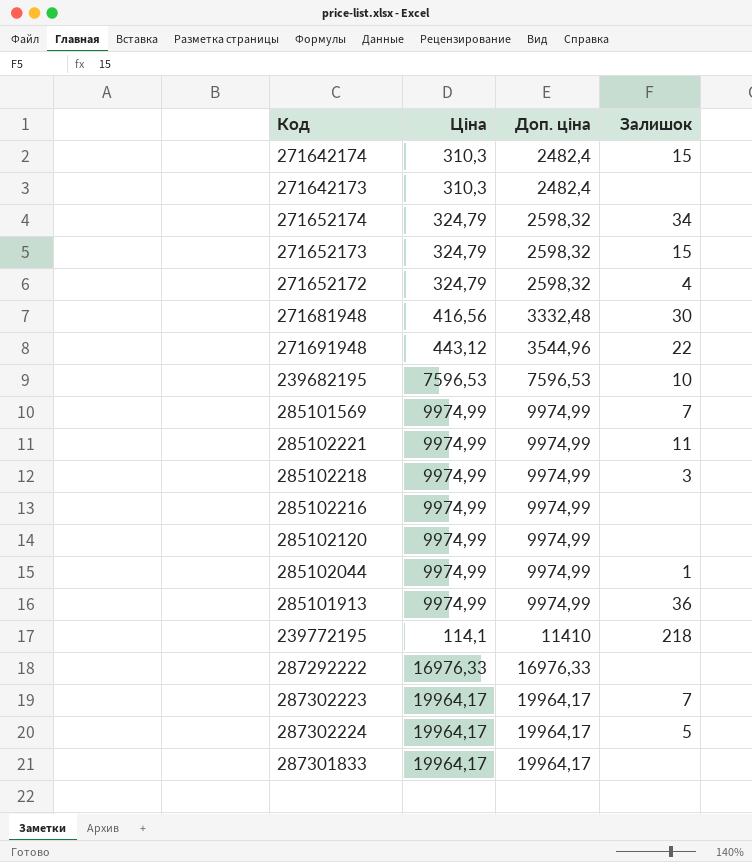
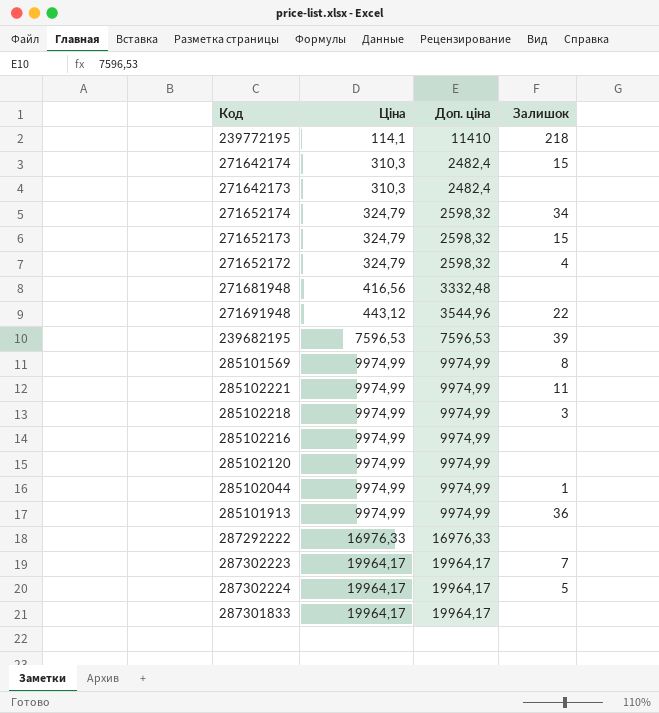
row order: Доп. ціна ascending -> Ціна ascending
271681948 | Залишок: 30 -> none
239682195 | Залишок: 10 -> 39
285101569 | Залишок: 7 -> 8

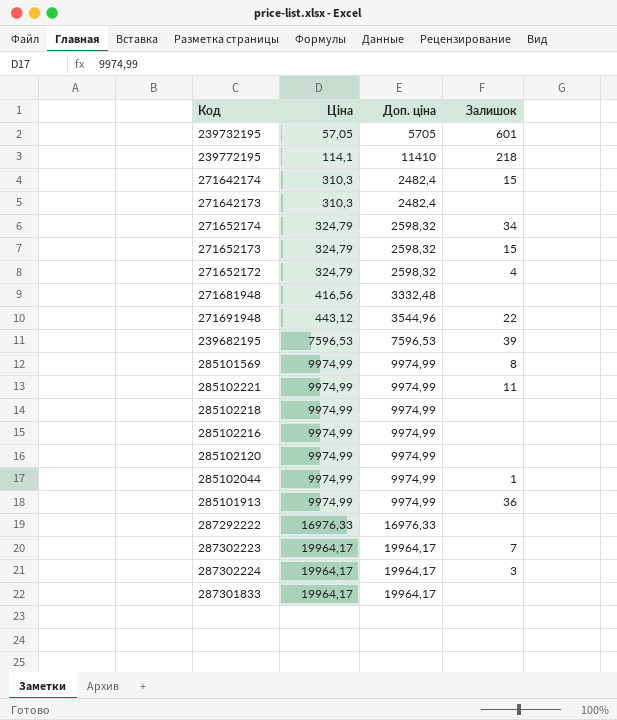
row 239732195: none -> 57,05 | 5705 | 601
285102218 | Залишок: 3 -> none
287302224 | Залишок: 5 -> 3

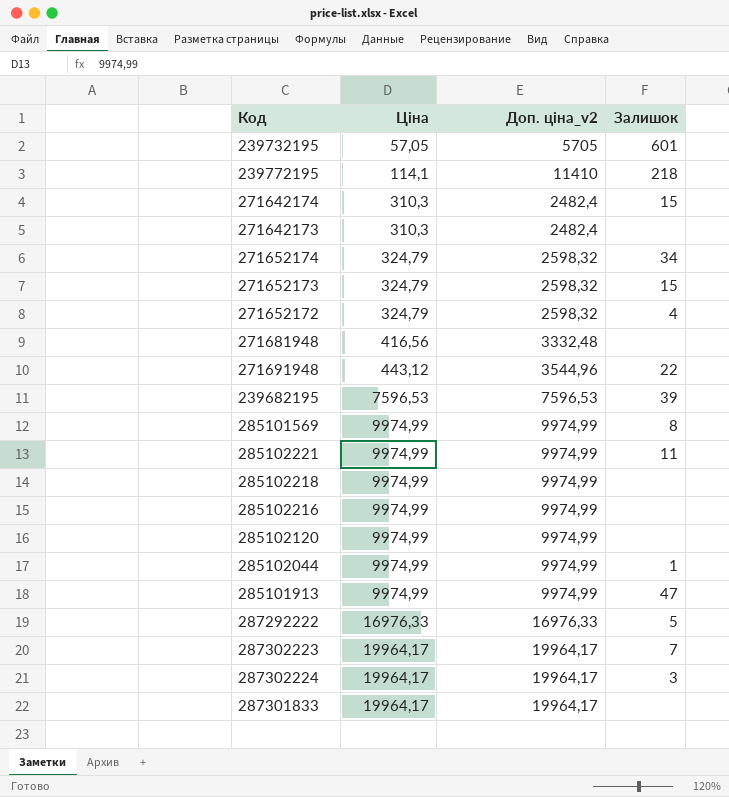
column name: Доп. ціна -> Доп. ціна_v2
285101913 | Залишок: 36 -> 47
287292222 | Залишок: none -> 5

